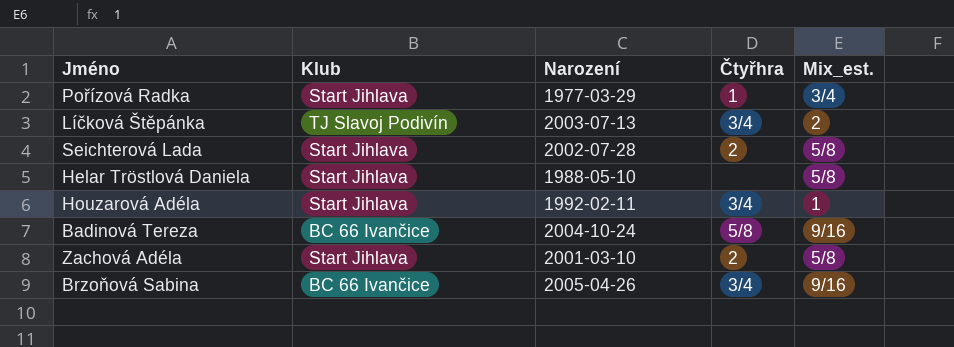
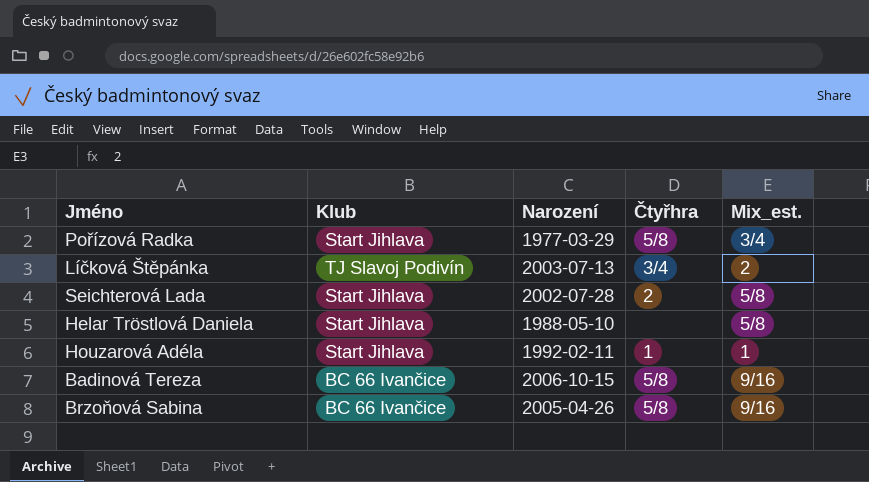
row Zachová Adéla: Start Jihlava | 2001-03-10 | 2 | 5/8 -> none
Pořízová Radka | Čtyřhra: 1 -> 5/8
Houzarová Adéla | Čtyřhra: 3/4 -> 1
Badinová Tereza | Narození: 2004-10-24 -> 2006-10-15
Brzoňová Sabina | Čtyřhra: 3/4 -> 5/8

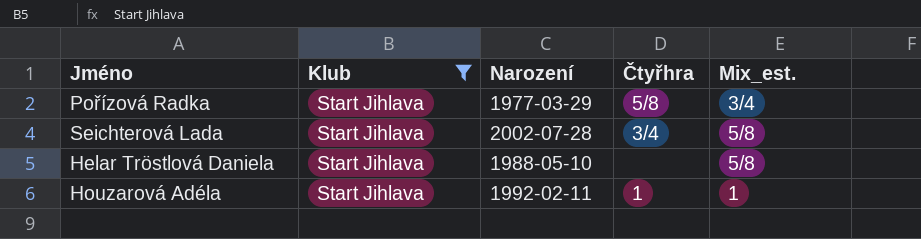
filter: none -> Klub = Start Jihlava
Seichterová Lada | Čtyřhra: 2 -> 3/4

